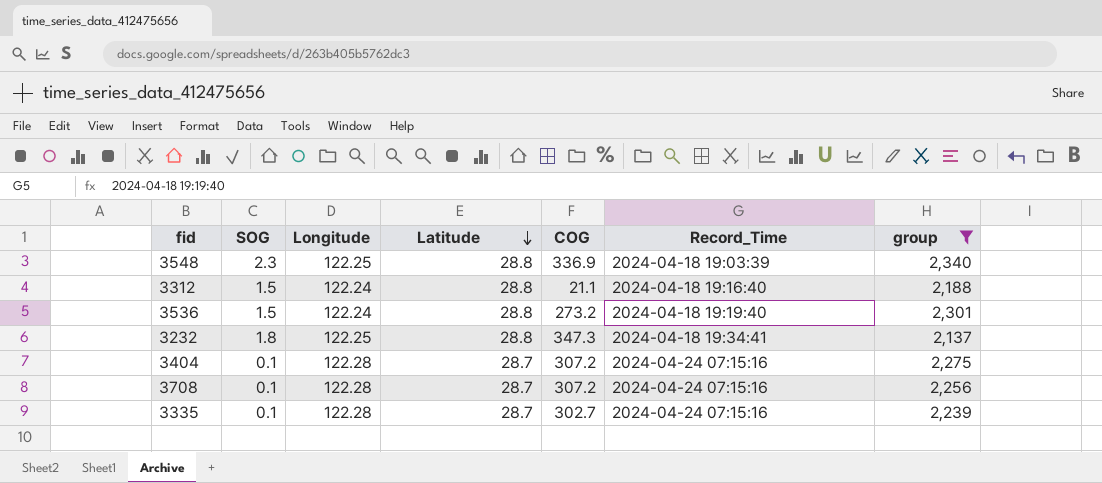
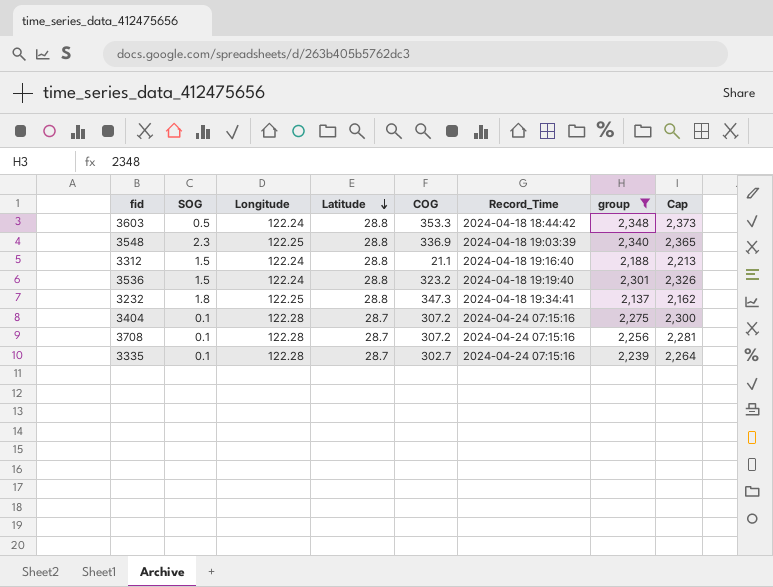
column Cap | formula: none -> [group] + 25
row 3603: none -> 0.5 | 122.24 | 28.8 | 353.3 | 2024-04-18 18:44:42 | 2,348 | 2,373
3536 | COG: 273.2 -> 323.2

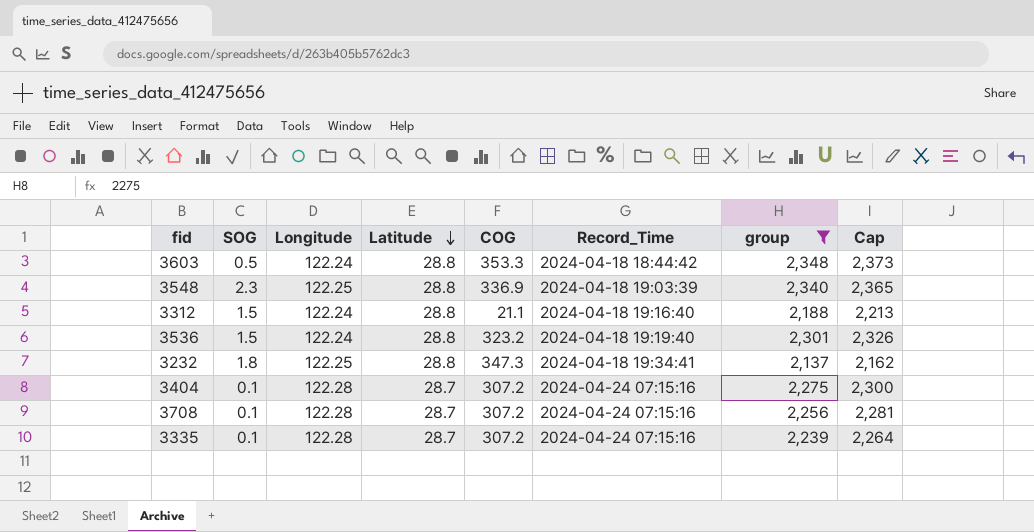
3335 | COG: 302.7 -> 307.2

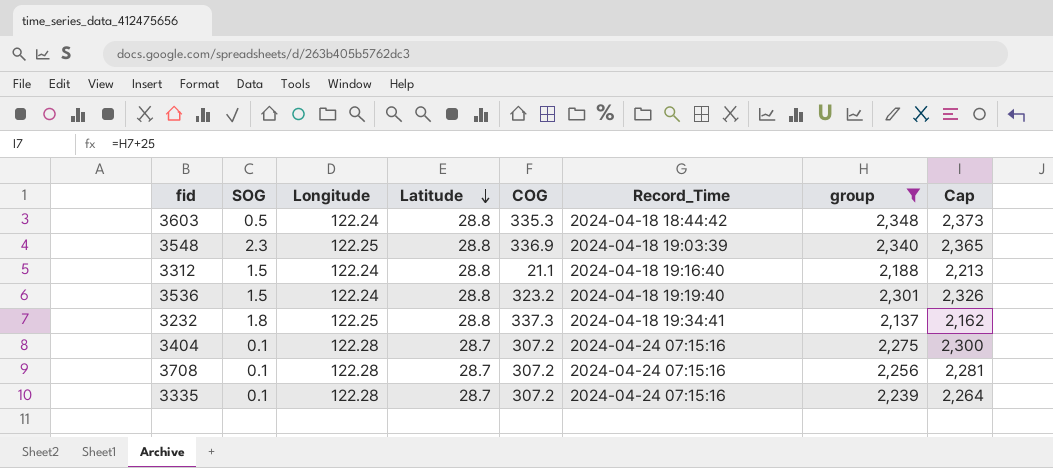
3603 | COG: 353.3 -> 335.3
3232 | COG: 347.3 -> 337.3

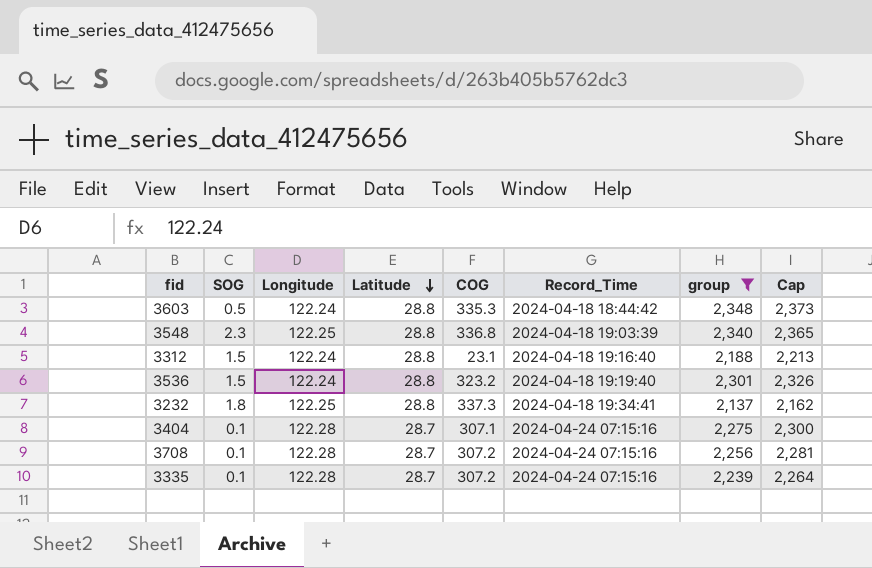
3548 | COG: 336.9 -> 336.8
3312 | COG: 21.1 -> 23.1
3404 | COG: 307.2 -> 307.1

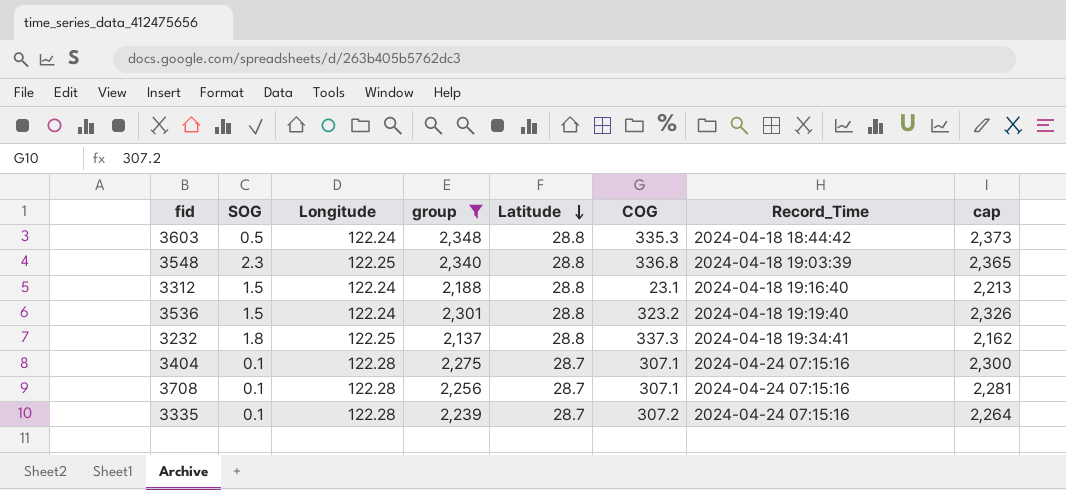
column group | position: 7 -> 4
column name: Cap -> cap
3708 | COG: 307.2 -> 307.1

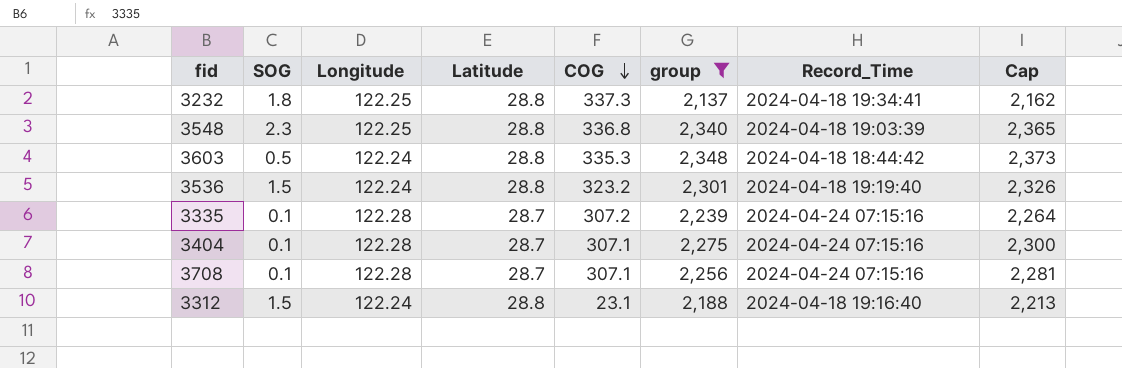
row order: Latitude descending -> COG descending
column group | position: 4 -> 6
column name: cap -> Cap

